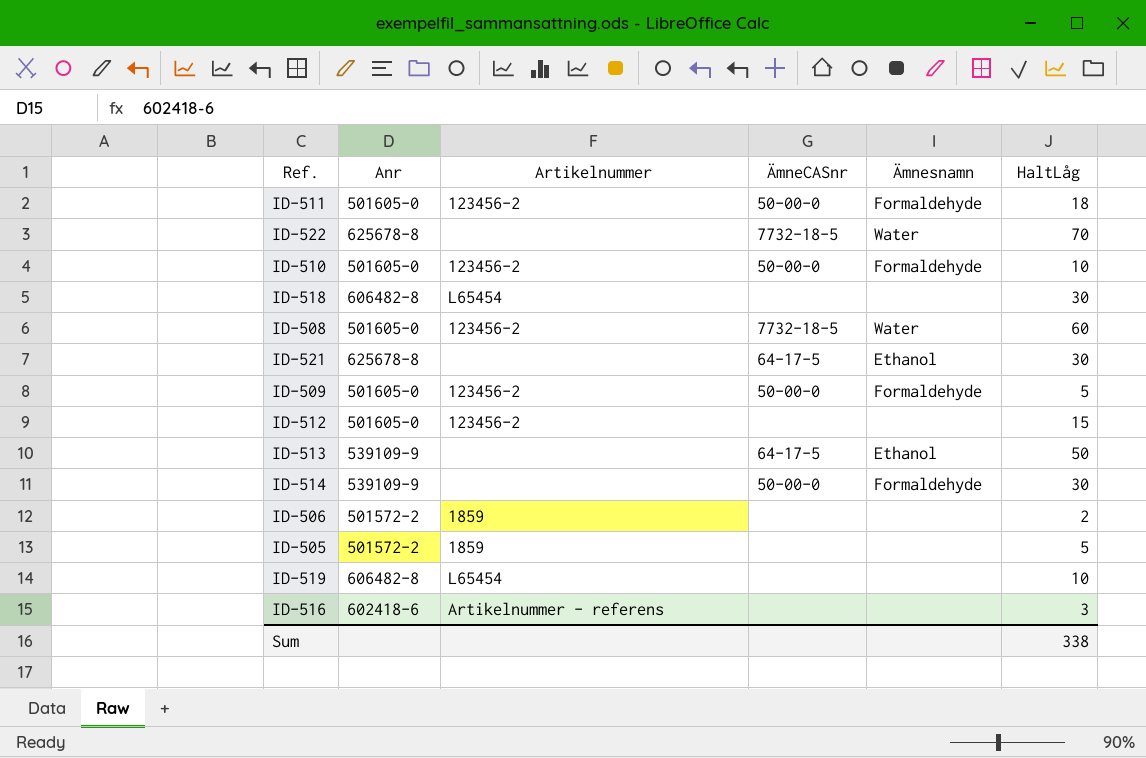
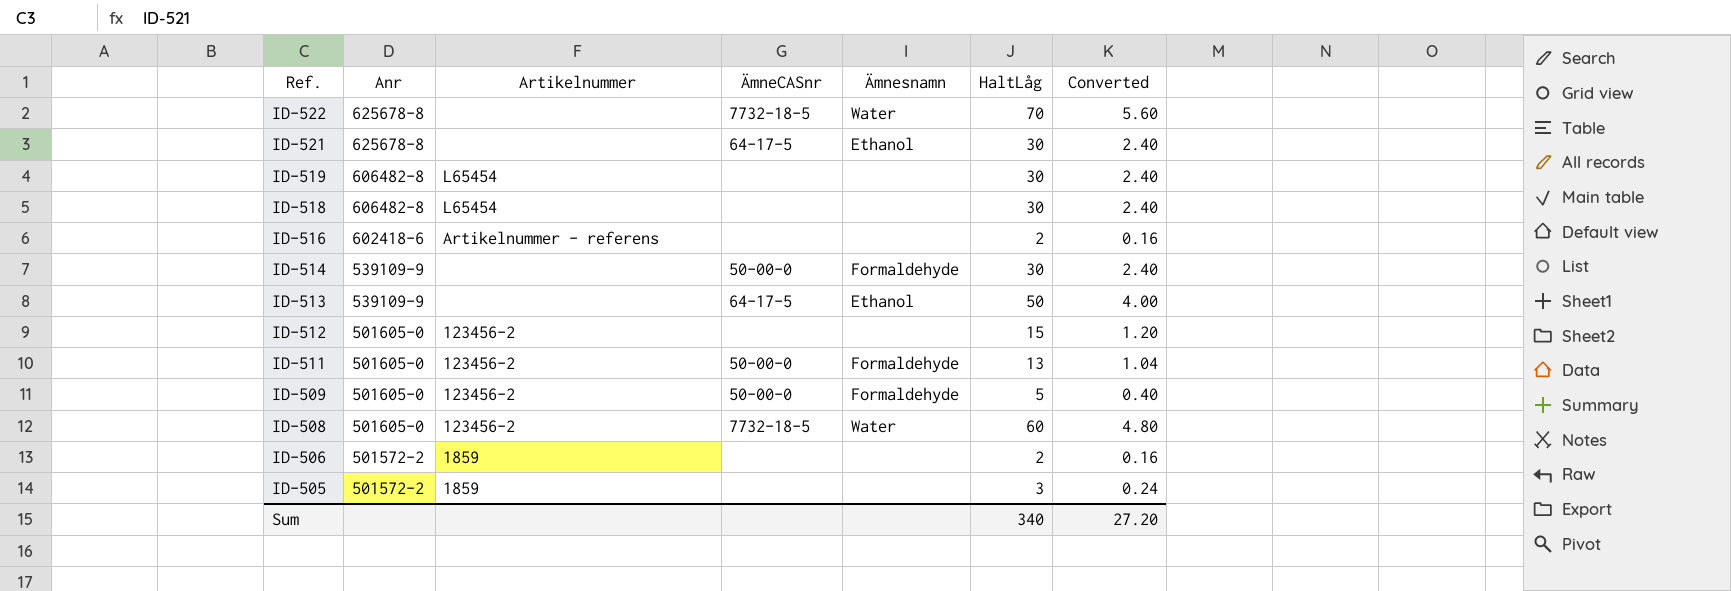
row order: none -> Ref. descending
column Converted | formula: none -> [HaltLåg] * 0.08
row ID-510: 501605-0 | 123456-2 | 50-00-0 | Formaldehyde | 10 -> none
ID-519 | HaltLåg: 10 -> 30
ID-516 | HaltLåg: 3 -> 2
ID-511 | HaltLåg: 18 -> 13
ID-505 | HaltLåg: 5 -> 3
Sum | HaltLåg: 338 -> 340

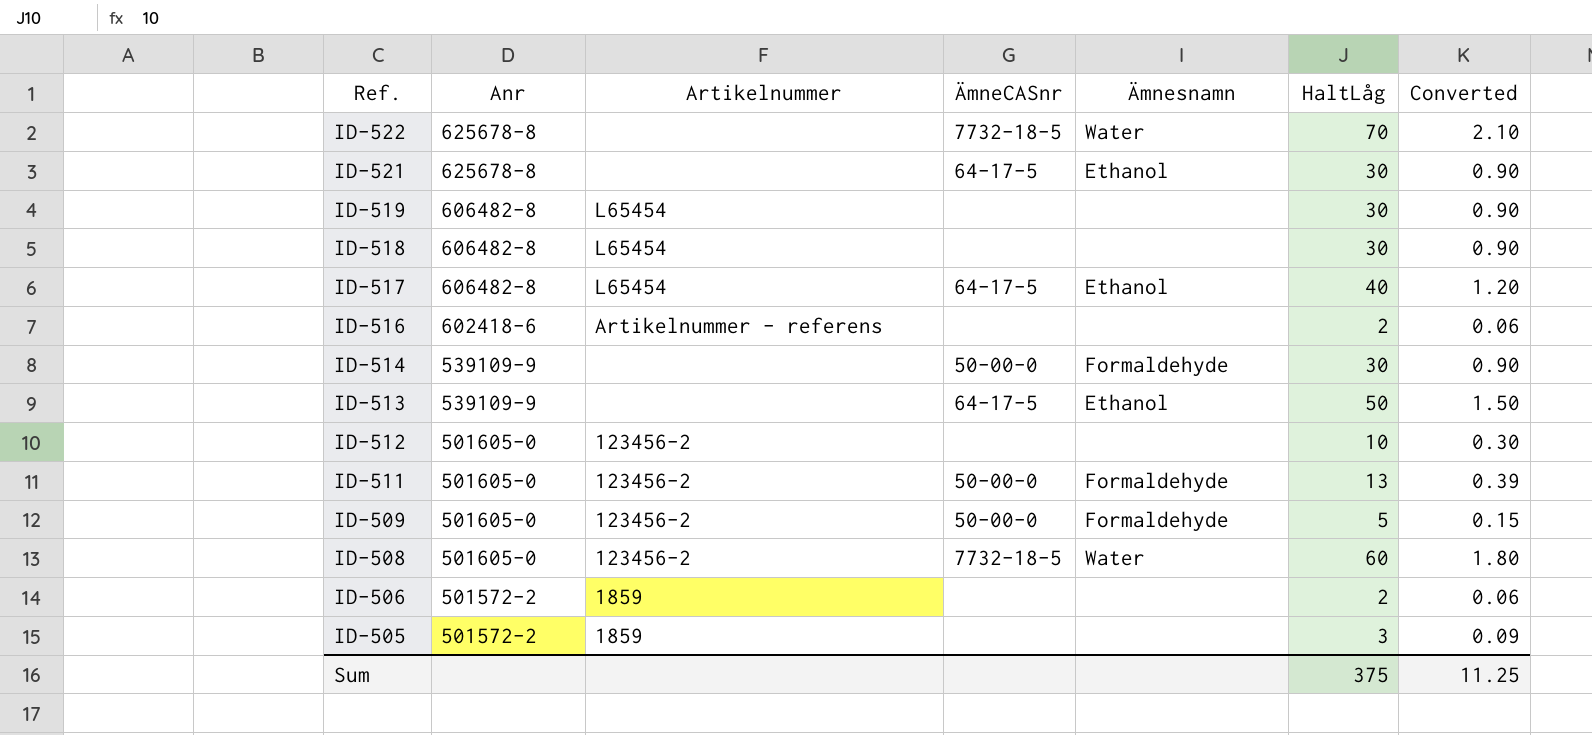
column Converted | formula: [HaltLåg] * 0.08 -> [HaltLåg] * 0.03
row ID-517: none -> 606482-8 | L65454 | 64-17-5 | Ethanol | 40 | 1.20
ID-512 | HaltLåg: 15 -> 10
Sum | HaltLåg: 340 -> 375
Sum | Converted: 27.20 -> 11.25

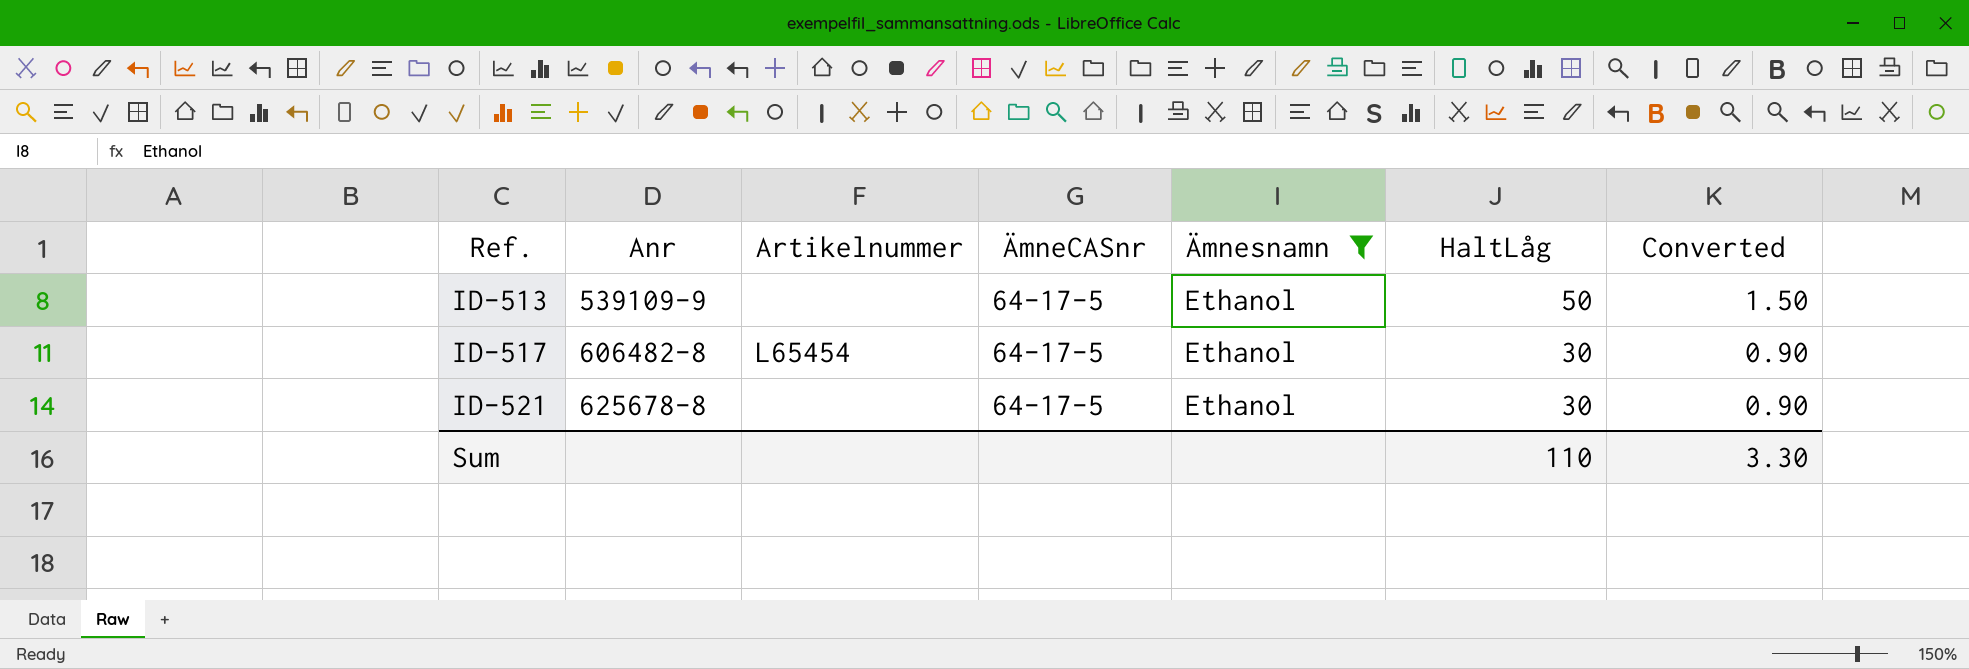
filter: none -> Ämnesnamn = Ethanol
row order: Ref. descending -> Ref. ascending
ID-517 | HaltLåg: 40 -> 30
ID-517 | Converted: 1.20 -> 0.90
Sum | HaltLåg: 375 -> 110
Sum | Converted: 11.25 -> 3.30

